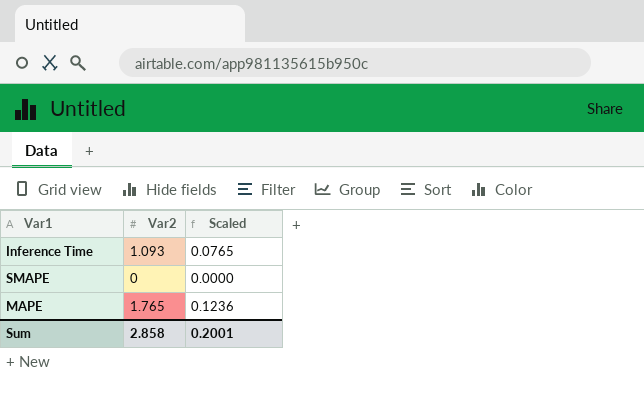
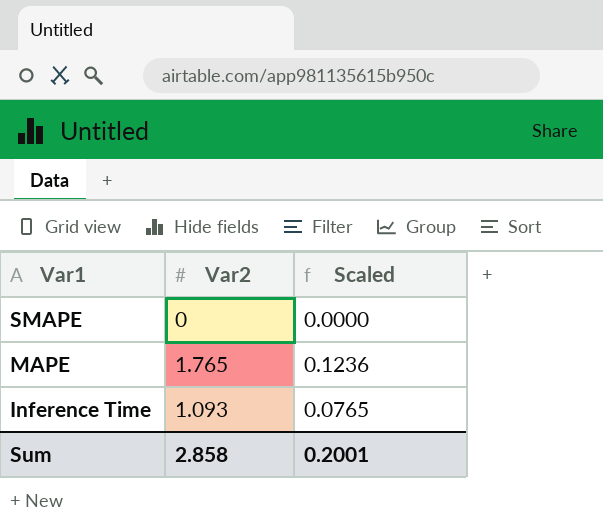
row order: none -> Var1 descending

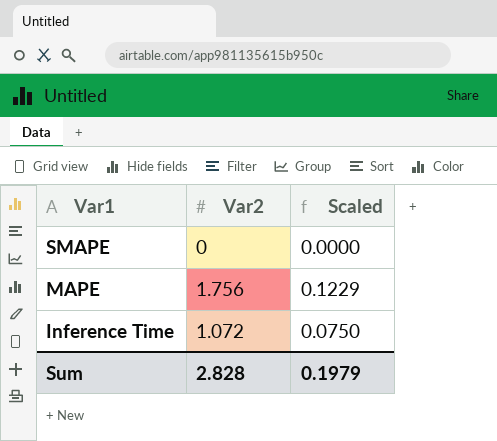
MAPE | Var2: 1.765 -> 1.756
MAPE | Scaled: 0.1236 -> 0.1229
Inference Time | Var2: 1.093 -> 1.072
Inference Time | Scaled: 0.0765 -> 0.0750
Sum | Var2: 2.858 -> 2.828
Sum | Scaled: 0.2001 -> 0.1979

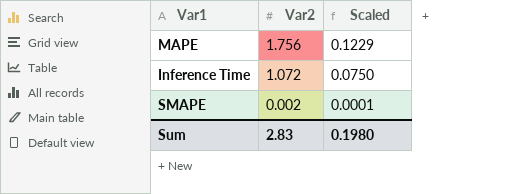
row order: Var1 descending -> Var2 descending
SMAPE | Var2: 0 -> 0.002
SMAPE | Scaled: 0.0000 -> 0.0001
Sum | Var2: 2.828 -> 2.83
Sum | Scaled: 0.1979 -> 0.1980

